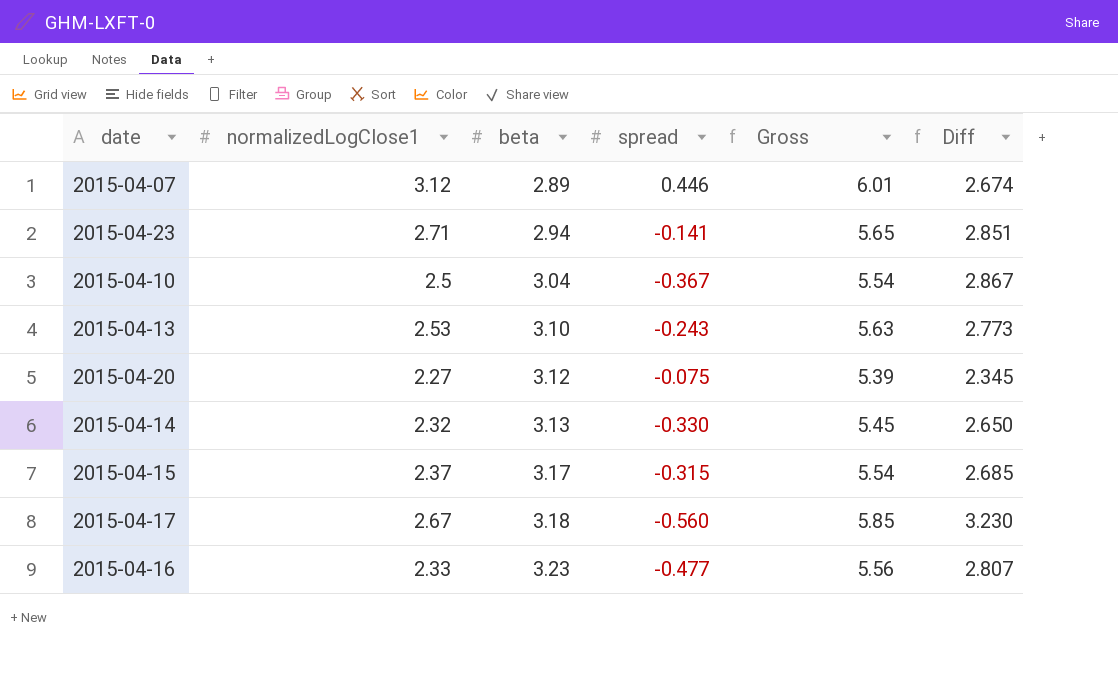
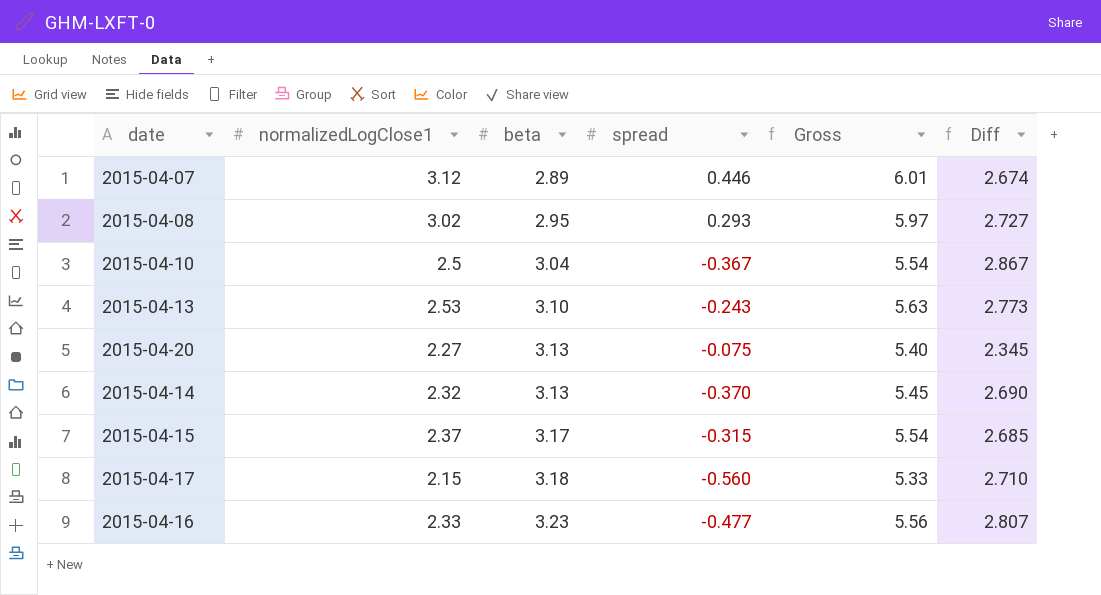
row 2015-04-23: 2.71 | 2.94 | -0.141 | 5.65 | 2.851 -> none
row 2015-04-08: none -> 3.02 | 2.95 | 0.293 | 5.97 | 2.727
2015-04-20 | beta: 3.12 -> 3.13
2015-04-20 | Gross: 5.39 -> 5.40
2015-04-14 | spread: -0.330 -> -0.370
2015-04-14 | Diff: 2.650 -> 2.690
2015-04-17 | normalizedLogClose1: 2.67 -> 2.15
2015-04-17 | Gross: 5.85 -> 5.33
2015-04-17 | Diff: 3.230 -> 2.710

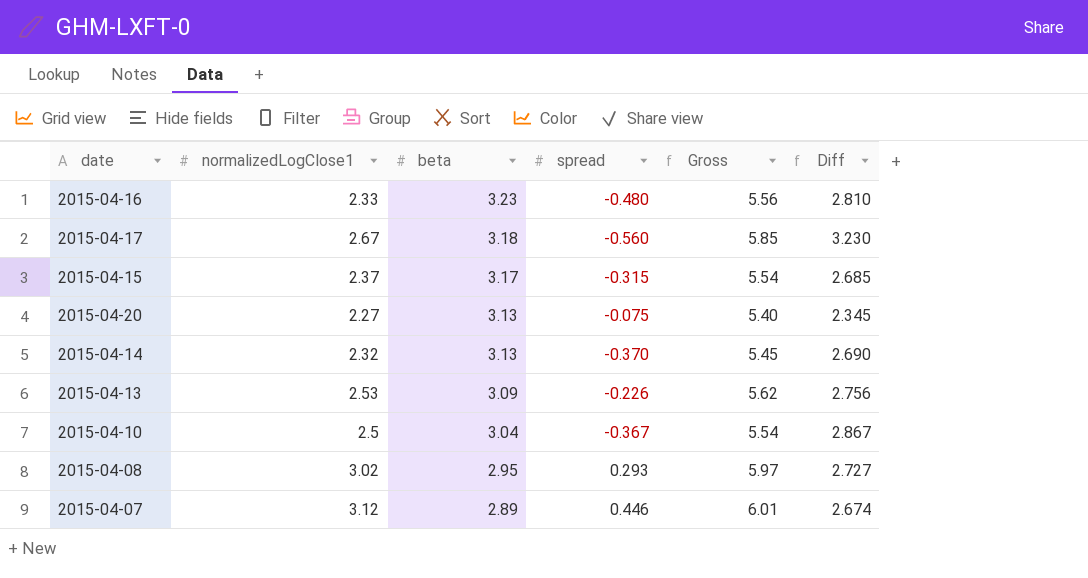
row order: beta ascending -> beta descending
2015-04-16 | spread: -0.477 -> -0.480
2015-04-16 | Diff: 2.807 -> 2.810
2015-04-17 | normalizedLogClose1: 2.15 -> 2.67
2015-04-17 | Gross: 5.33 -> 5.85
2015-04-17 | Diff: 2.710 -> 3.230
2015-04-13 | beta: 3.10 -> 3.09
2015-04-13 | spread: -0.243 -> -0.226
2015-04-13 | Gross: 5.63 -> 5.62
2015-04-13 | Diff: 2.773 -> 2.756

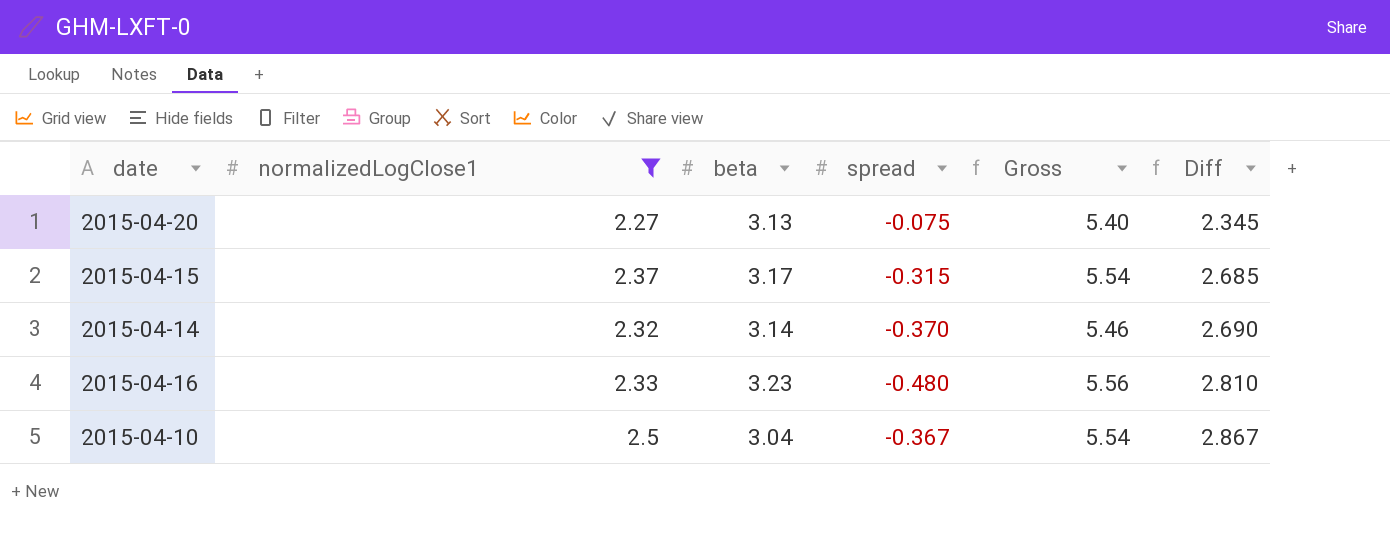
filter: none -> normalizedLogClose1 <= 2.5
row order: beta descending -> Diff ascending
2015-04-14 | beta: 3.13 -> 3.14
2015-04-14 | Gross: 5.45 -> 5.46

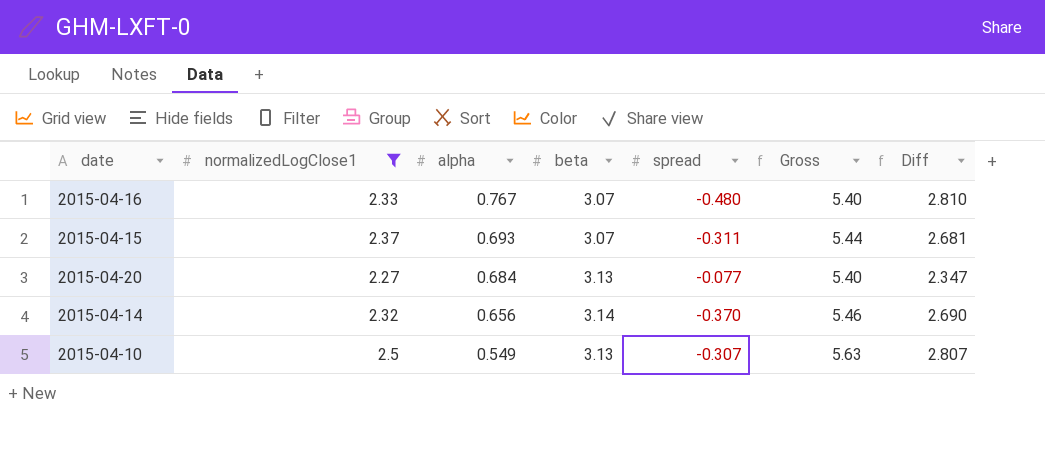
row order: Diff ascending -> alpha descending
column alpha | position: none -> 3
2015-04-16 | beta: 3.23 -> 3.07
2015-04-16 | Gross: 5.56 -> 5.40
2015-04-15 | beta: 3.17 -> 3.07
2015-04-15 | spread: -0.315 -> -0.311
2015-04-15 | Gross: 5.54 -> 5.44
2015-04-15 | Diff: 2.685 -> 2.681
2015-04-20 | spread: -0.075 -> -0.077
2015-04-20 | Diff: 2.345 -> 2.347
2015-04-10 | beta: 3.04 -> 3.13
2015-04-10 | spread: -0.367 -> -0.307
2015-04-10 | Gross: 5.54 -> 5.63
2015-04-10 | Diff: 2.867 -> 2.807

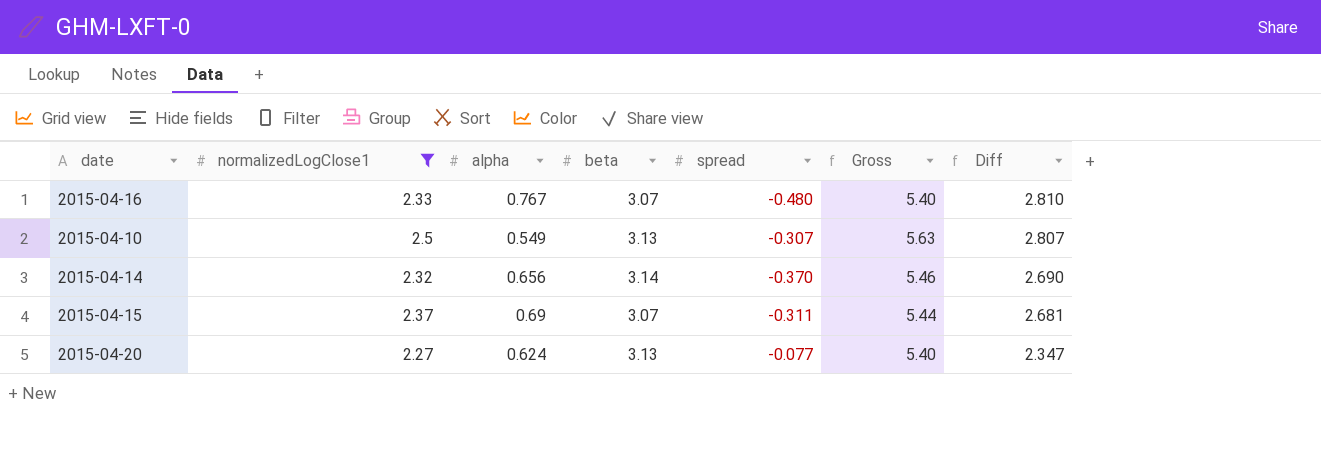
row order: alpha descending -> Diff descending
2015-04-15 | alpha: 0.693 -> 0.69
2015-04-20 | alpha: 0.684 -> 0.624

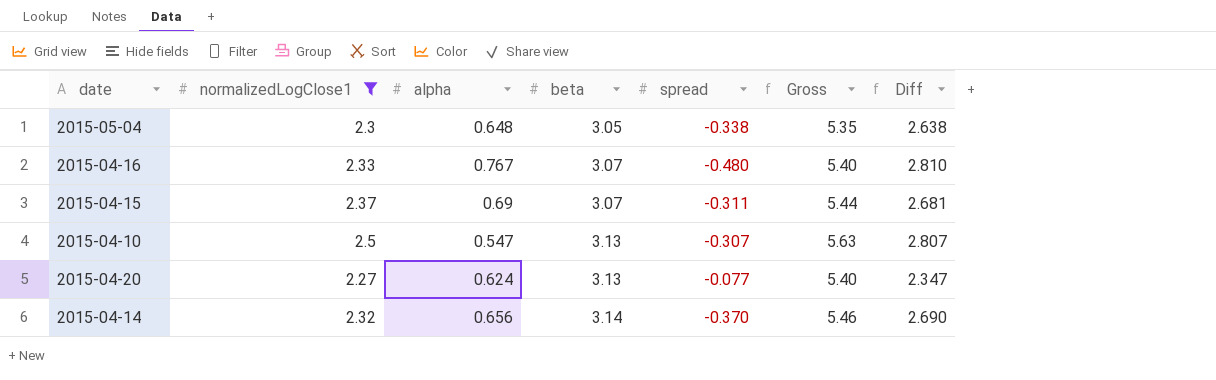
row order: Diff descending -> beta ascending
row 2015-05-04: none -> 2.3 | 0.648 | 3.05 | -0.338 | 5.35 | 2.638
2015-04-10 | alpha: 0.549 -> 0.547

